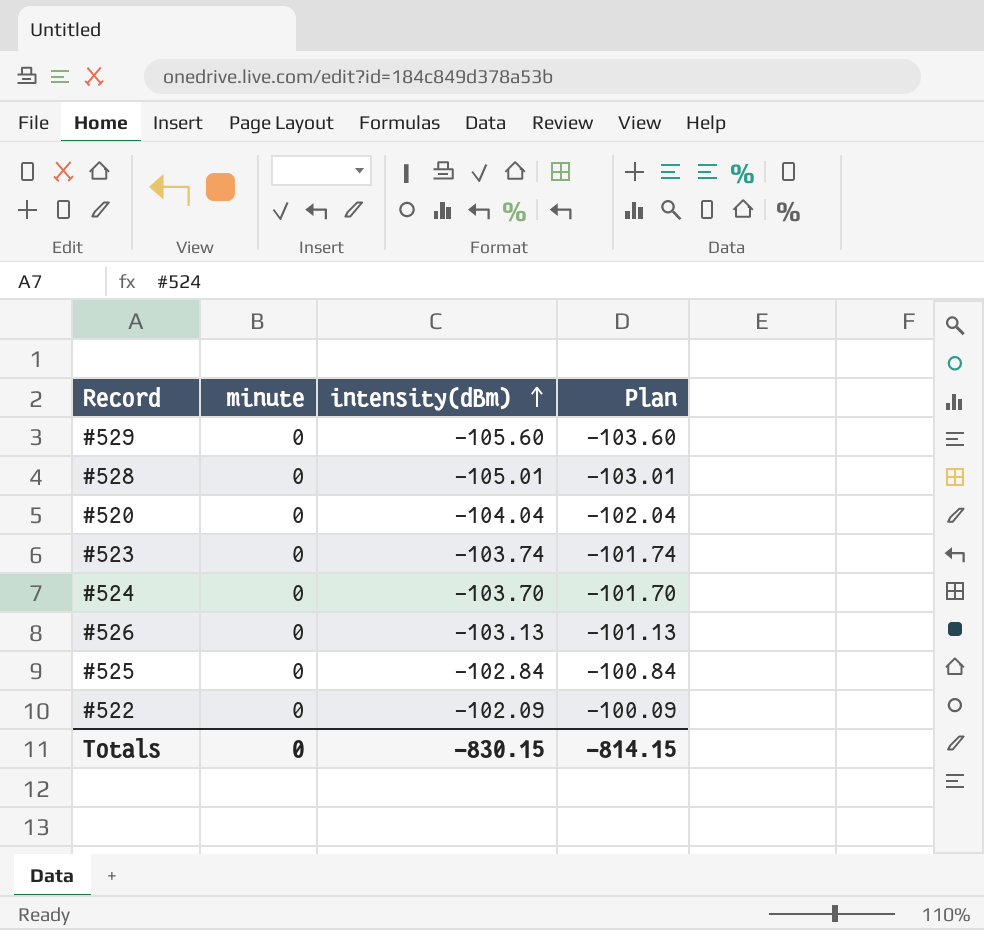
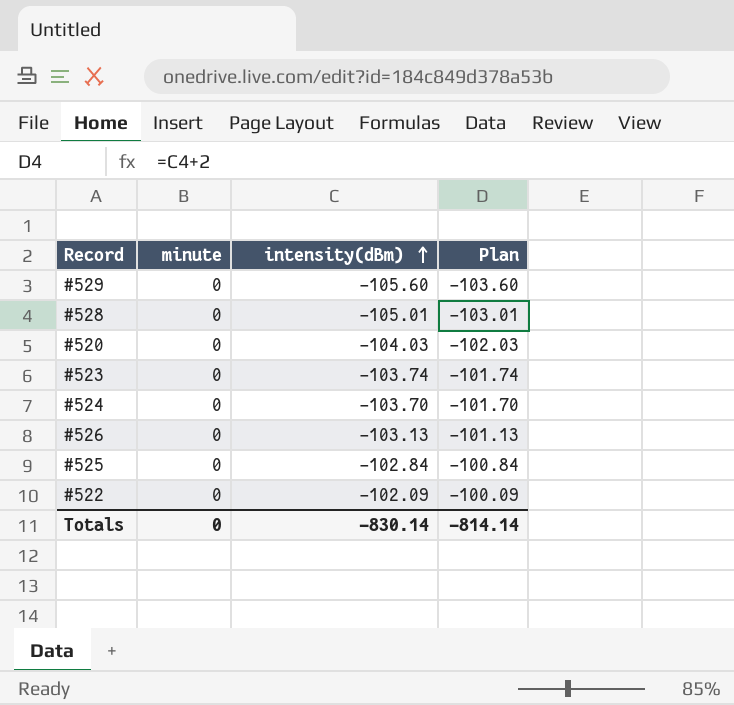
#520 | intensity(dBm): -104.04 -> -104.03
#520 | Plan: -102.04 -> -102.03
Totals | intensity(dBm): -830.15 -> -830.14
Totals | Plan: -814.15 -> -814.14

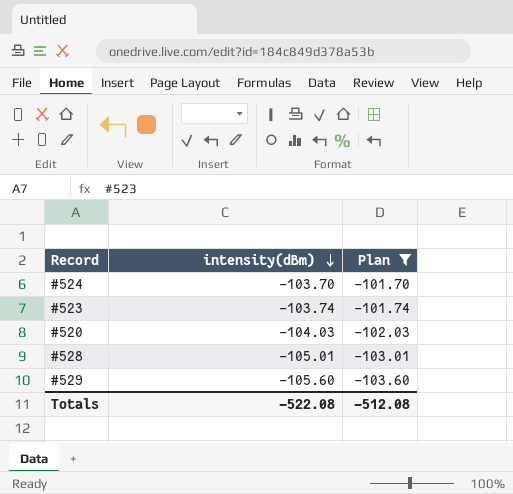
filter: none -> Plan <= -101.70
row order: intensity(dBm) ascending -> intensity(dBm) descending
column minute | position: 2 -> none
Totals | intensity(dBm): -830.14 -> -522.08
Totals | Plan: -814.14 -> -512.08

